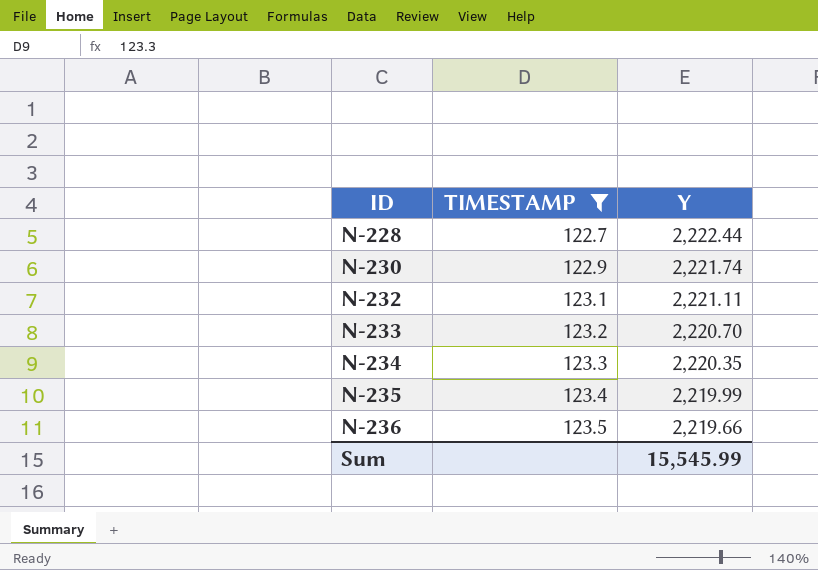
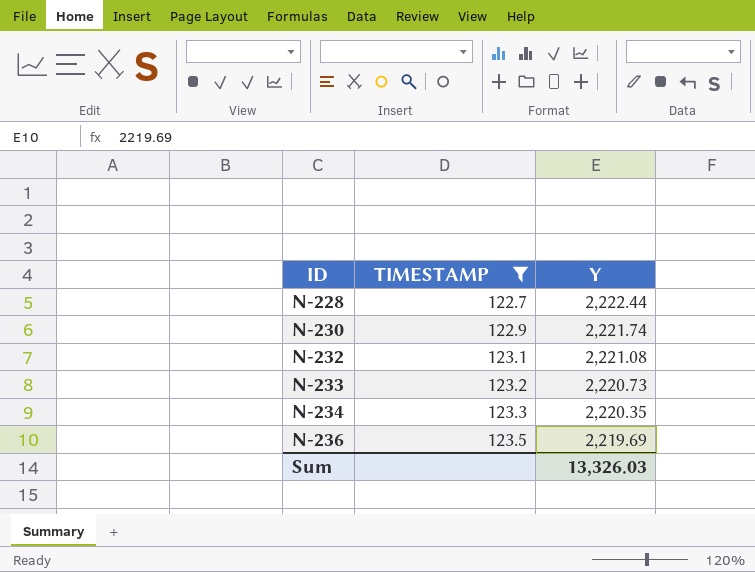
row N-235: 123.4 | 2,219.99 -> none
N-232 | Y: 2,221.11 -> 2,221.08
N-233 | Y: 2,220.70 -> 2,220.73
N-236 | Y: 2,219.66 -> 2,219.69
Sum | Y: 15,545.99 -> 13,326.03

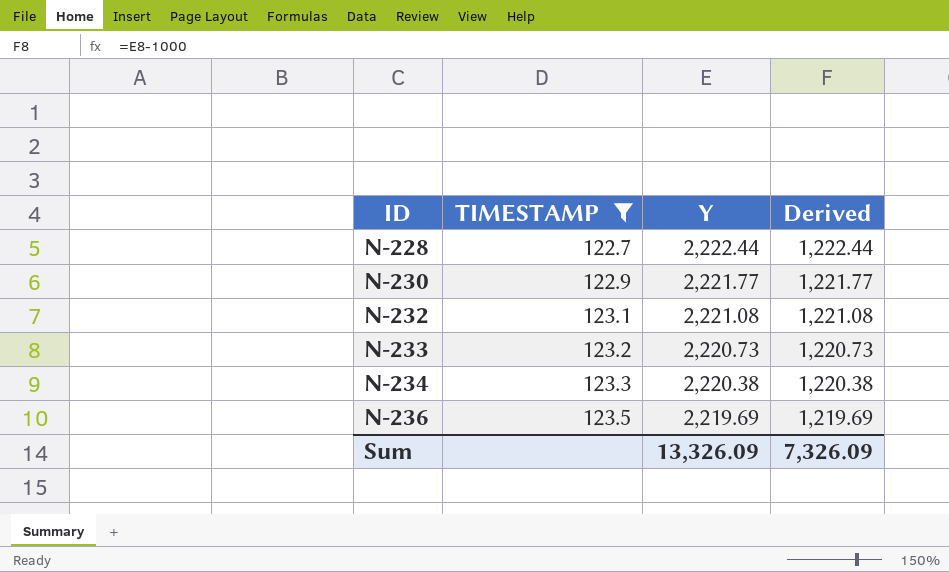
column Derived | formula: none -> [Y] - 1000
N-230 | Y: 2,221.74 -> 2,221.77
N-234 | Y: 2,220.35 -> 2,220.38
Sum | Y: 13,326.03 -> 13,326.09

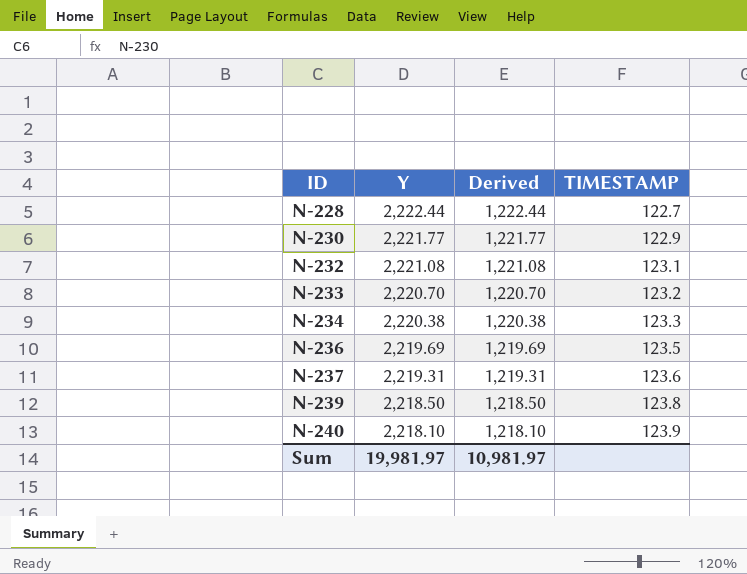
filter: TIMESTAMP <= 123.5 -> none
column TIMESTAMP | position: 2 -> 4
N-233 | Y: 2,220.73 -> 2,220.70
N-233 | Derived: 1,220.73 -> 1,220.70
Sum | Y: 13,326.09 -> 19,981.97
Sum | Derived: 7,326.09 -> 10,981.97

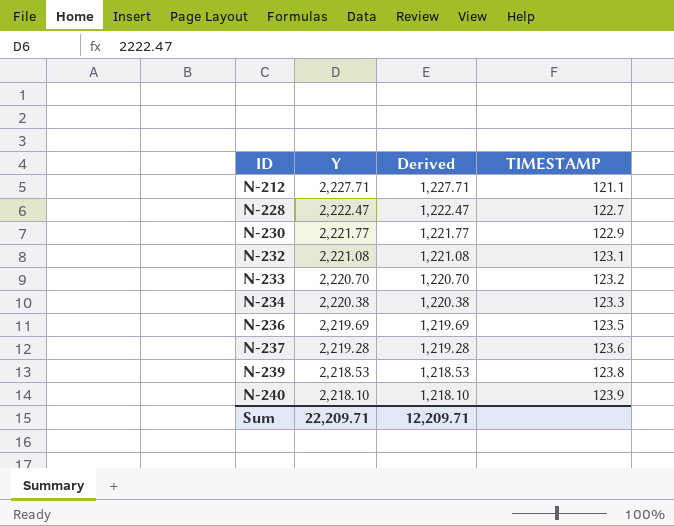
row N-212: none -> 2,227.71 | 1,227.71 | 121.1
N-228 | Y: 2,222.44 -> 2,222.47
N-228 | Derived: 1,222.44 -> 1,222.47
N-237 | Y: 2,219.31 -> 2,219.28
N-237 | Derived: 1,219.31 -> 1,219.28
N-239 | Y: 2,218.50 -> 2,218.53
N-239 | Derived: 1,218.50 -> 1,218.53
Sum | Y: 19,981.97 -> 22,209.71
Sum | Derived: 10,981.97 -> 12,209.71

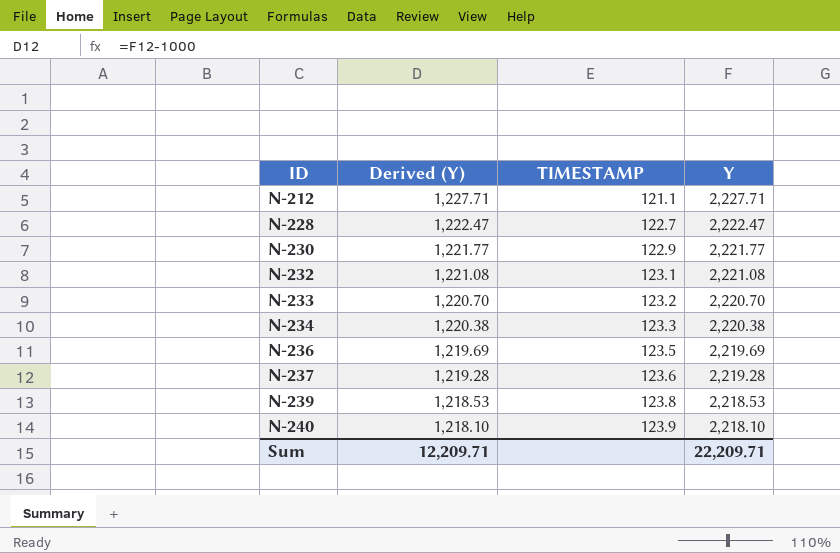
column name: Derived -> Derived (Y)
column Y | position: 2 -> 4

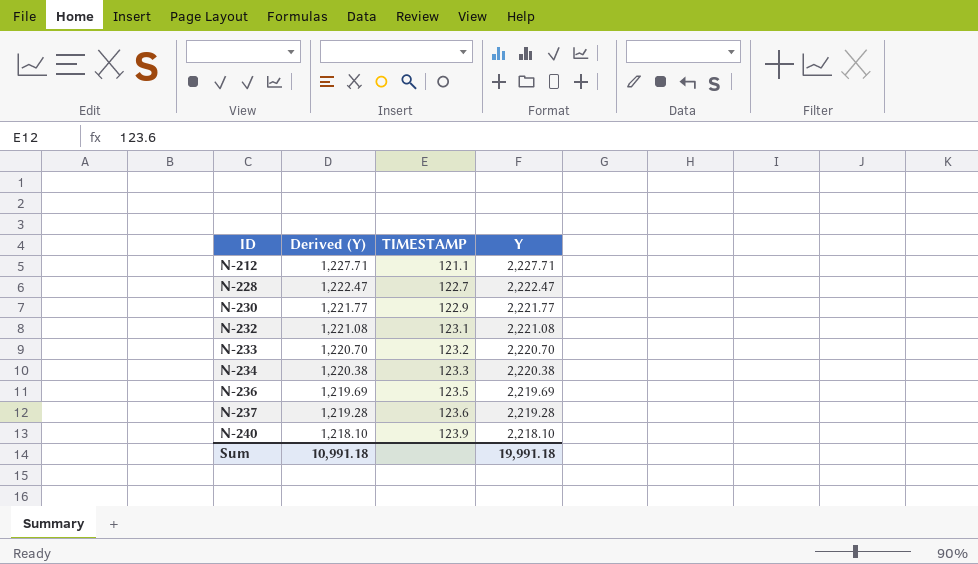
row N-239: 1,218.53 | 123.8 | 2,218.53 -> none
Sum | Derived (Y): 12,209.71 -> 10,991.18
Sum | Y: 22,209.71 -> 19,991.18

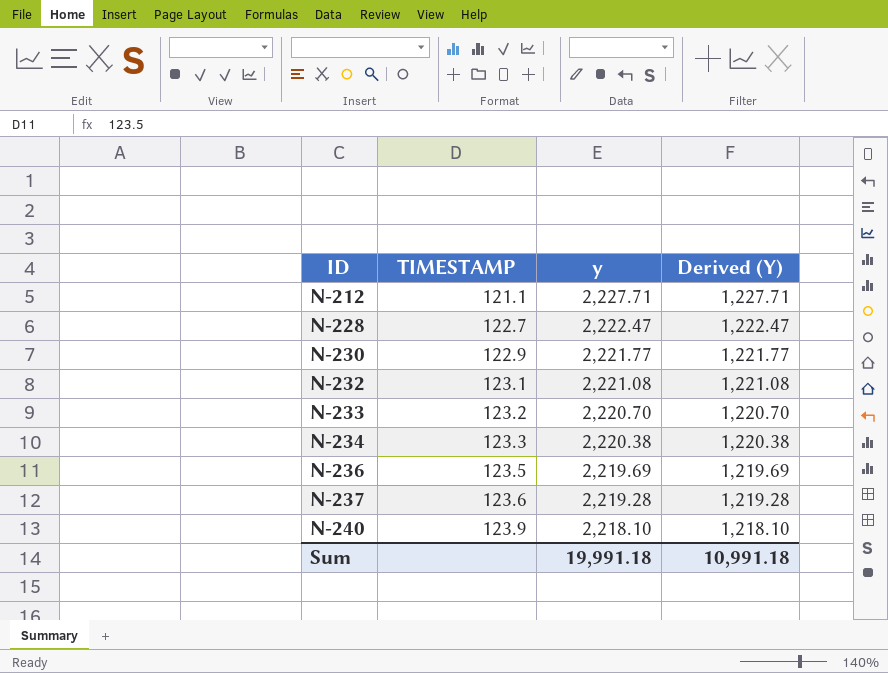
column name: Y -> y
column Derived (Y) | position: 2 -> 4

